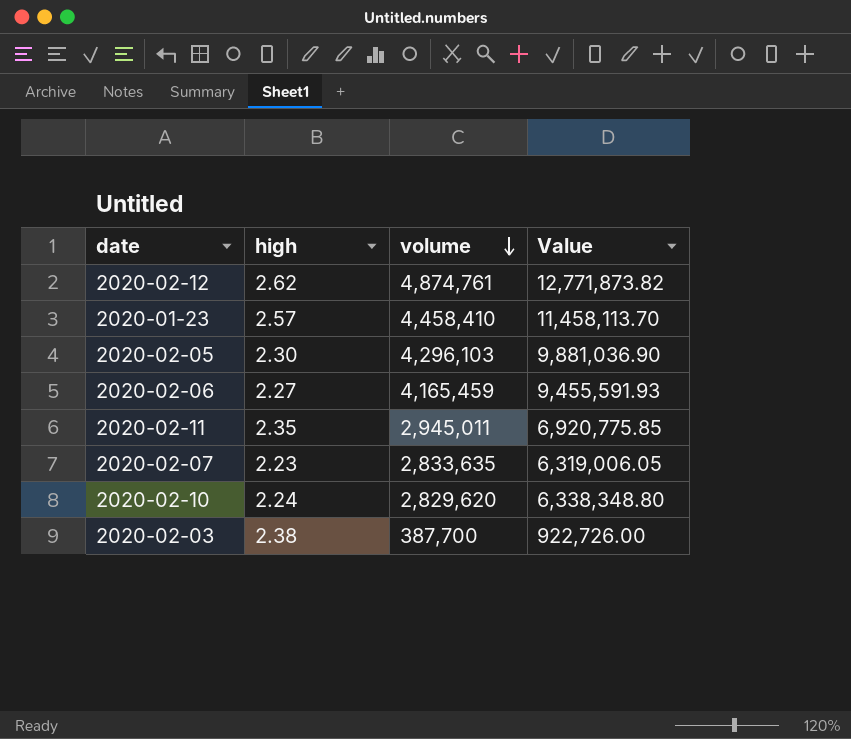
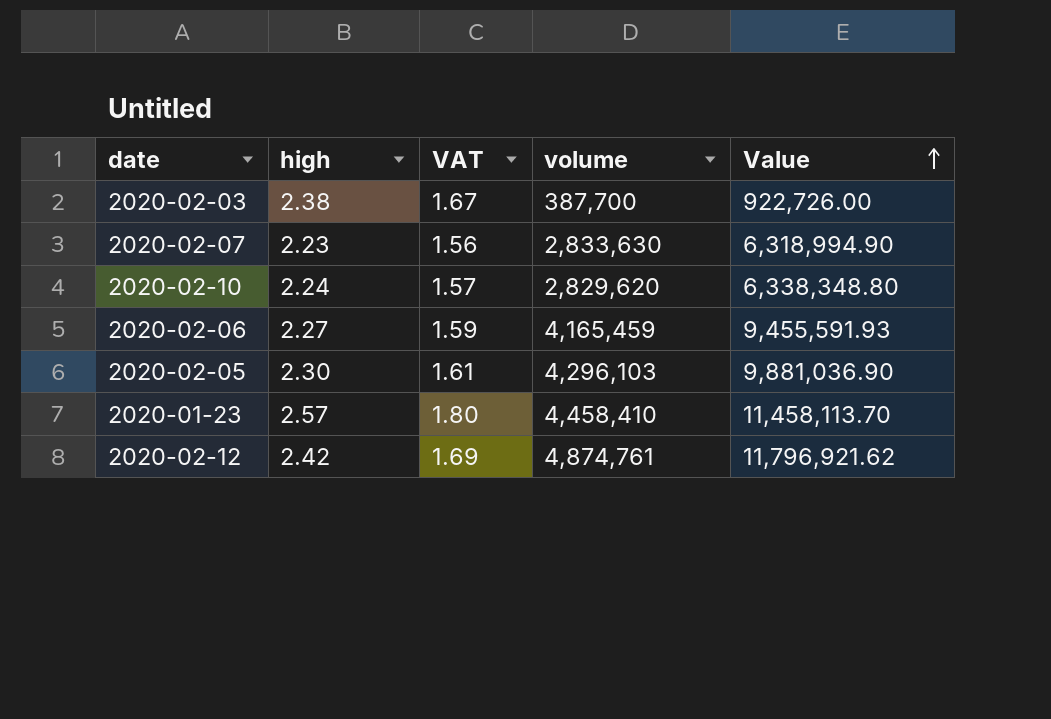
row order: volume descending -> Value ascending
column VAT | formula: none -> [high] * 0.7
row 2020-02-11: 2.35 | 2,945,011 | 6,920,775.85 -> none
2020-02-07 | volume: 2,833,635 -> 2,833,630
2020-02-07 | Value: 6,319,006.05 -> 6,318,994.90
2020-02-12 | high: 2.62 -> 2.42
2020-02-12 | Value: 12,771,873.82 -> 11,796,921.62

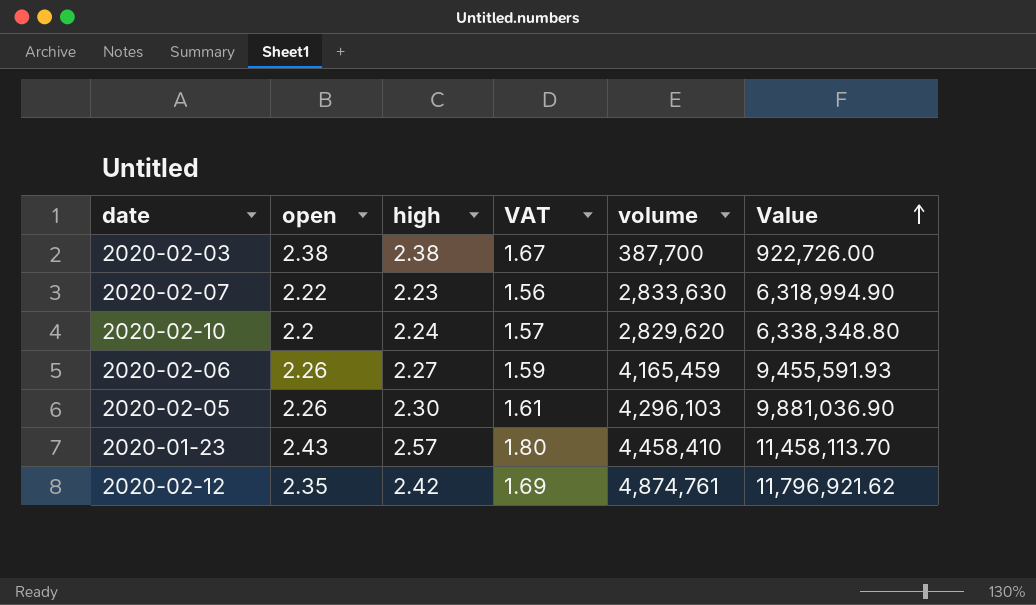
column open | position: none -> 2

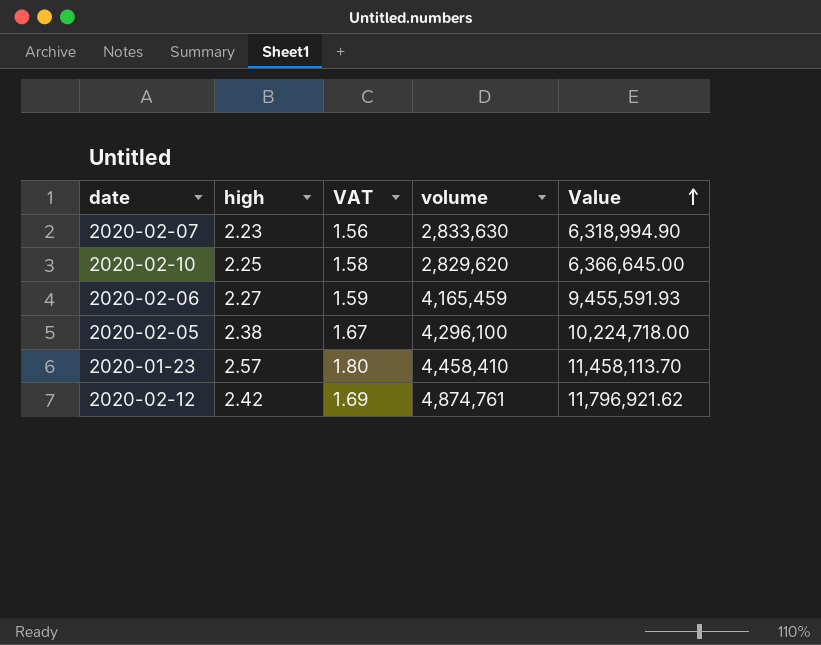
column open | position: 2 -> none
row 2020-02-03: 2.38 | 2.38 | 1.67 | 387,700 | 922,726.00 -> none
2020-02-10 | high: 2.24 -> 2.25
2020-02-10 | VAT: 1.57 -> 1.58
2020-02-10 | Value: 6,338,348.80 -> 6,366,645.00
2020-02-05 | high: 2.30 -> 2.38
2020-02-05 | VAT: 1.61 -> 1.67
2020-02-05 | volume: 4,296,103 -> 4,296,100
2020-02-05 | Value: 9,881,036.90 -> 10,224,718.00

